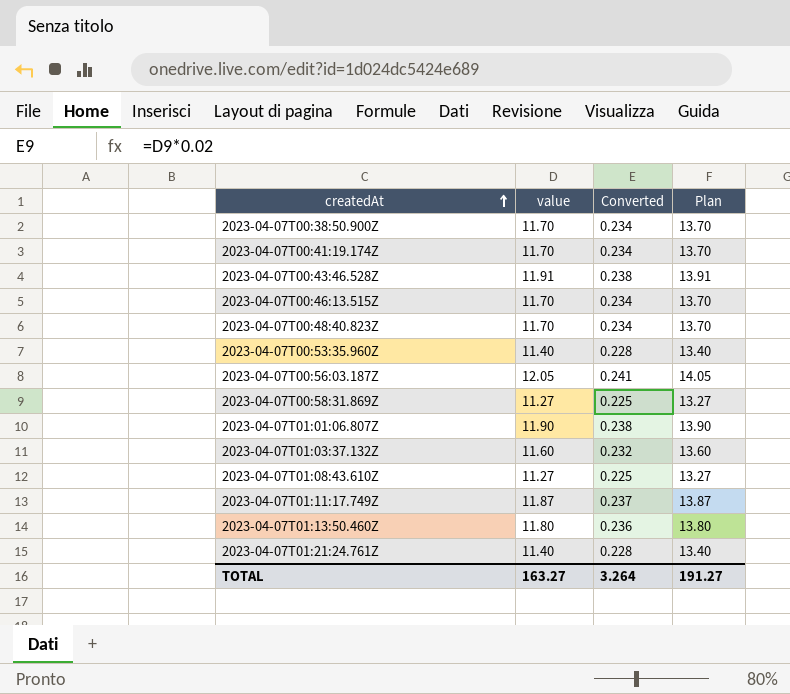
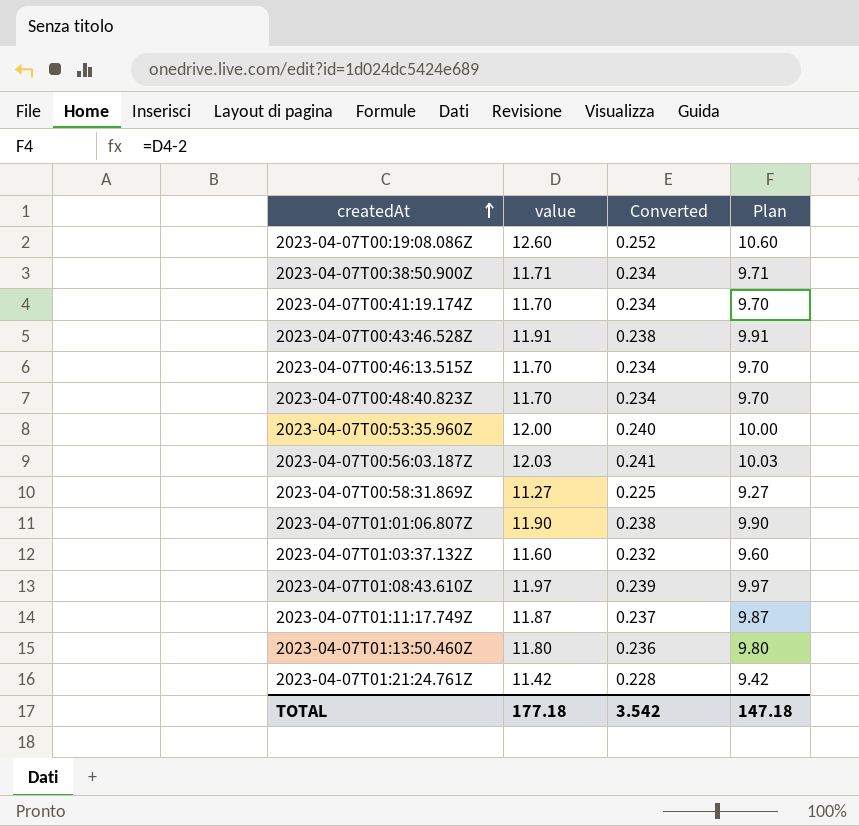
column Plan | formula: [value] + 2 -> [value] - 2
row 2023-04-07T00:19:08.086Z: none -> 12.60 | 0.252 | 10.60
2023-04-07T00:38:50.900Z | value: 11.70 -> 11.71
2023-04-07T00:53:35.960Z | value: 11.40 -> 12.00
2023-04-07T00:53:35.960Z | Converted: 0.228 -> 0.240
2023-04-07T00:56:03.187Z | value: 12.05 -> 12.03
2023-04-07T01:08:43.610Z | value: 11.27 -> 11.97
2023-04-07T01:08:43.610Z | Converted: 0.225 -> 0.239
2023-04-07T01:21:24.761Z | value: 11.40 -> 11.42
TOTAL | value: 163.27 -> 177.18
TOTAL | Converted: 3.264 -> 3.542
TOTAL | Plan: 191.27 -> 147.18

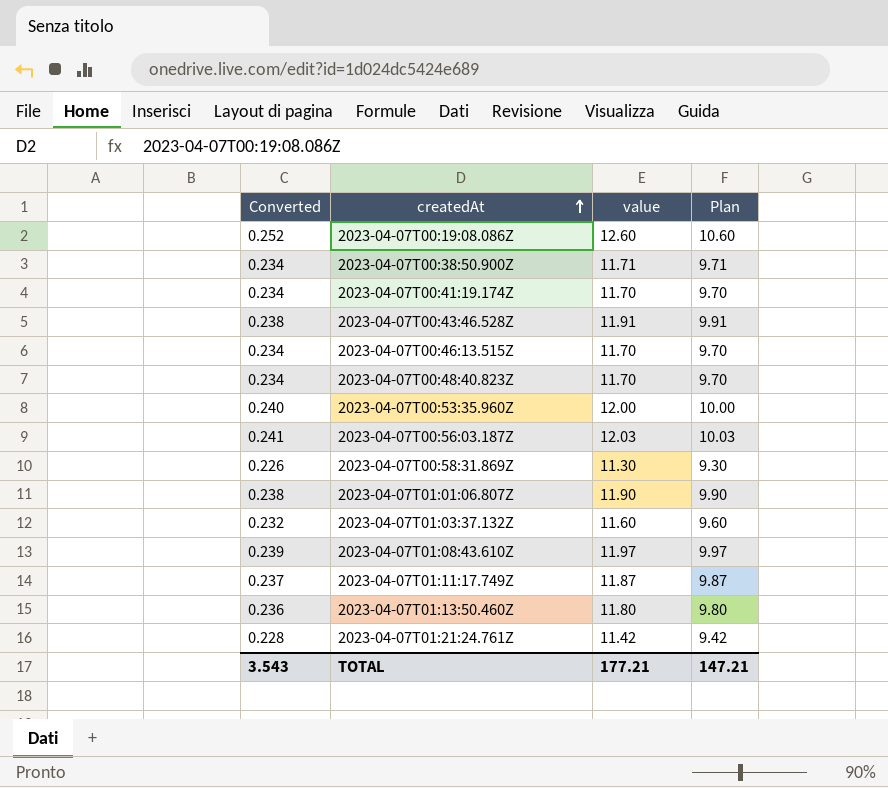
column Converted | position: 3 -> 1
2023-04-07T00:58:31.869Z | Converted: 0.225 -> 0.226
2023-04-07T00:58:31.869Z | value: 11.27 -> 11.30
2023-04-07T00:58:31.869Z | Plan: 9.27 -> 9.30
TOTAL | Converted: 3.542 -> 3.543
TOTAL | value: 177.18 -> 177.21
TOTAL | Plan: 147.18 -> 147.21

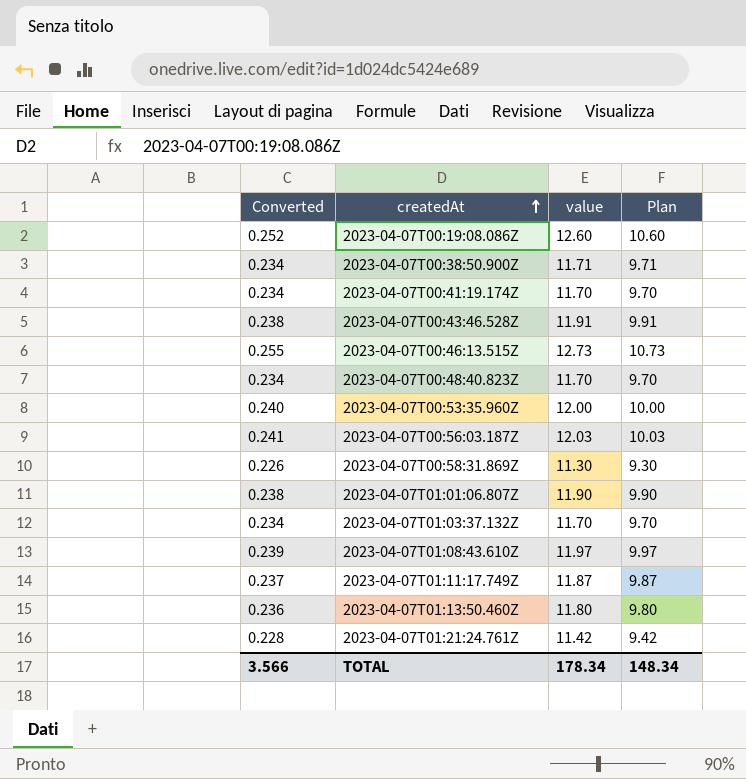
2023-04-07T00:46:13.515Z | Converted: 0.234 -> 0.255
2023-04-07T00:46:13.515Z | value: 11.70 -> 12.73
2023-04-07T00:46:13.515Z | Plan: 9.70 -> 10.73
2023-04-07T01:03:37.132Z | Converted: 0.232 -> 0.234
2023-04-07T01:03:37.132Z | value: 11.60 -> 11.70
2023-04-07T01:03:37.132Z | Plan: 9.60 -> 9.70
TOTAL | Converted: 3.543 -> 3.566
TOTAL | value: 177.21 -> 178.34
TOTAL | Plan: 147.21 -> 148.34

